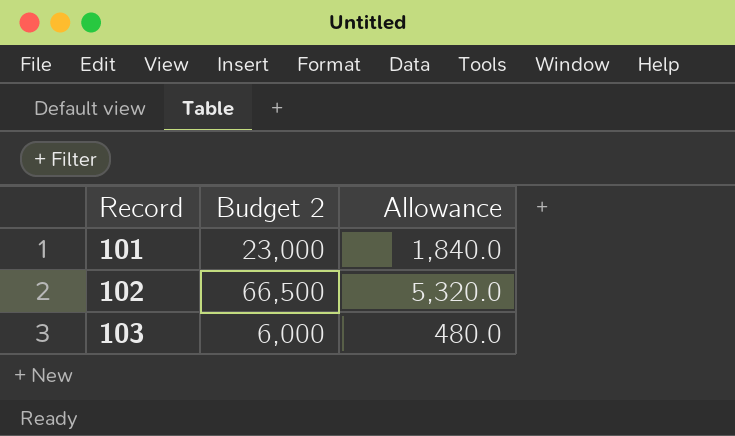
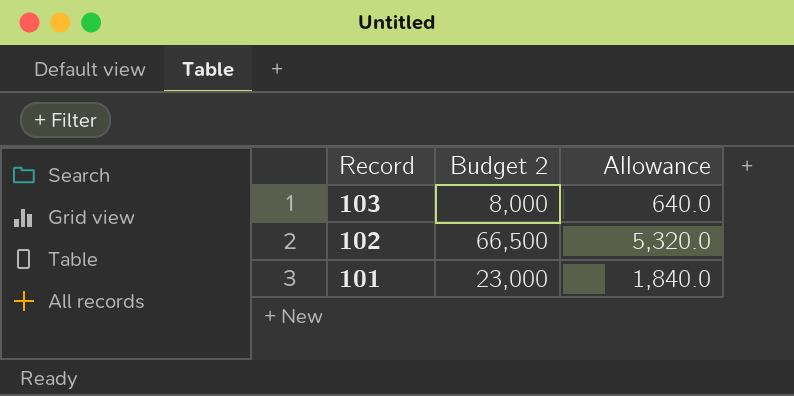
row order: Record ascending -> Record descending
103 | Budget 2: 6,000 -> 8,000
103 | Allowance: 480.0 -> 640.0

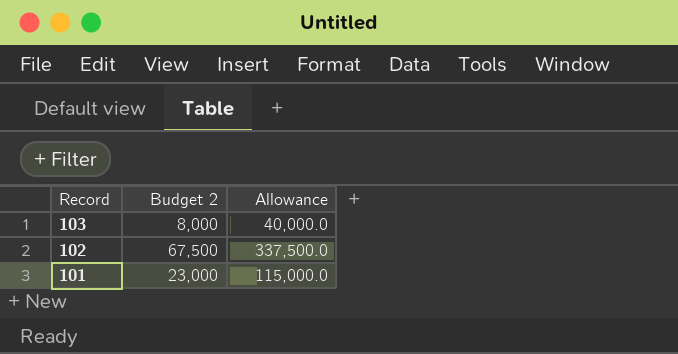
column Allowance | formula: [Budget 2] * 0.08 -> [Budget 2] * 5
102 | Budget 2: 66,500 -> 67,500

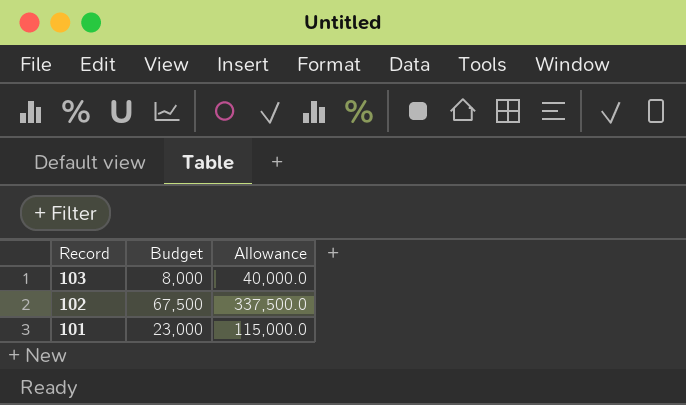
column name: Budget 2 -> Budget

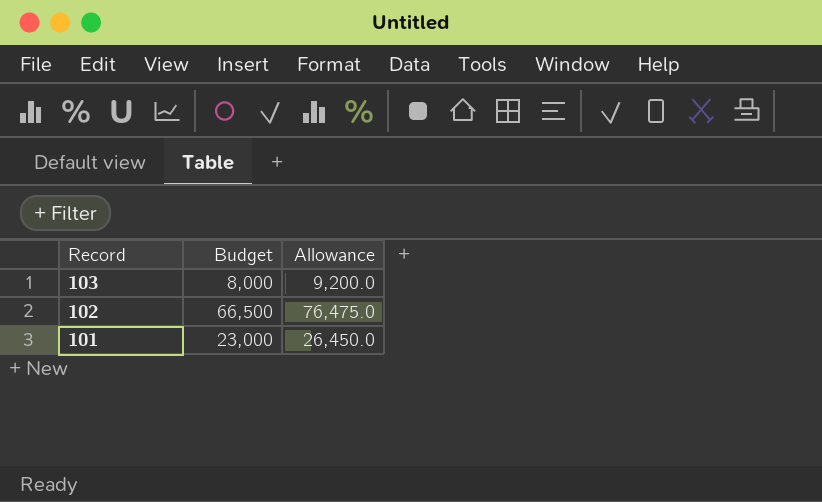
column Allowance | formula: [Budget] * 5 -> [Budget] * 1.15
102 | Budget: 67,500 -> 66,500

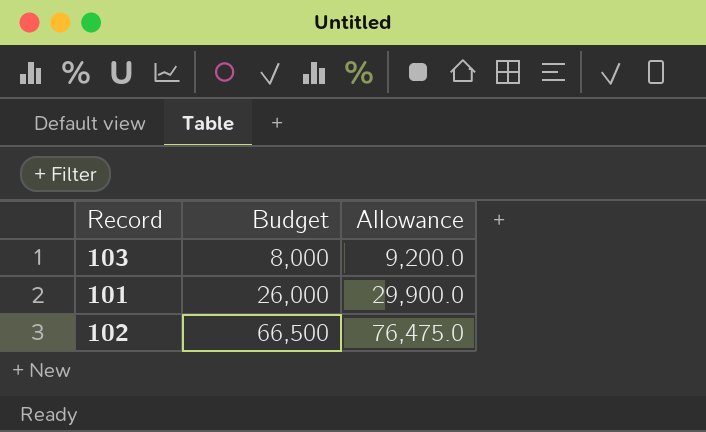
row order: Record descending -> Budget ascending
101 | Budget: 23,000 -> 26,000
101 | Allowance: 26,450.0 -> 29,900.0

